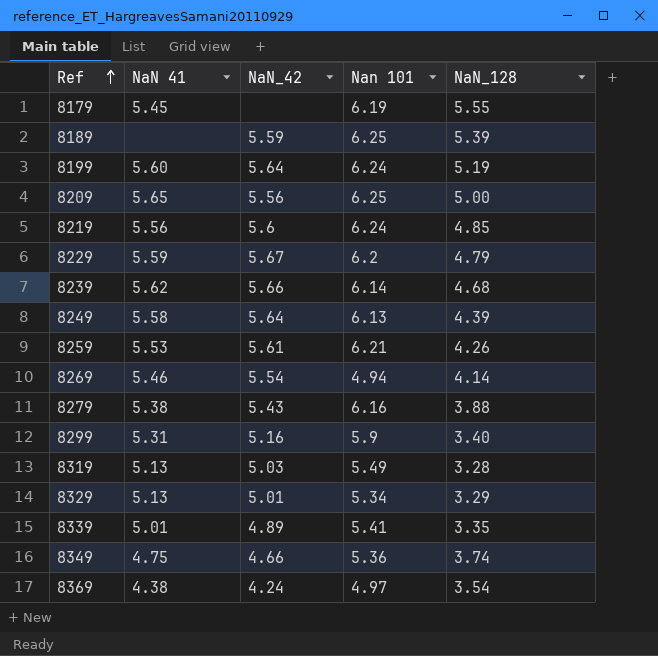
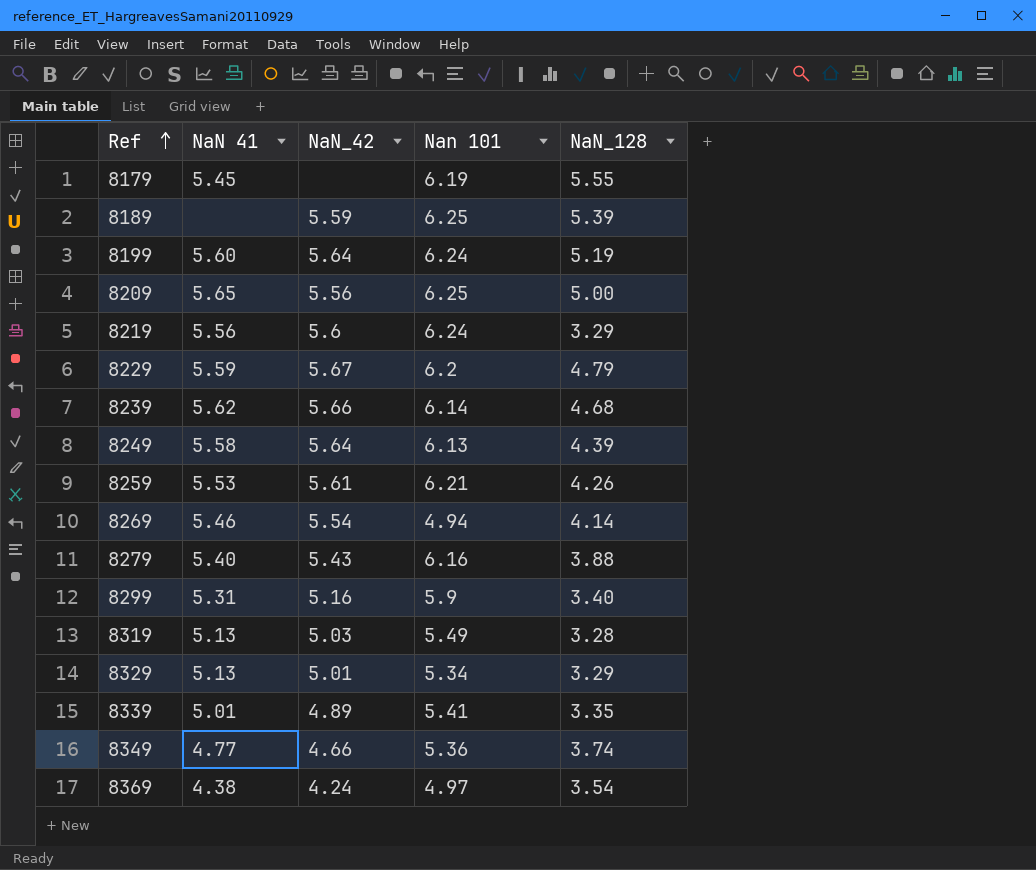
8219 | NaN_128: 4.85 -> 3.29
8279 | NaN 41: 5.38 -> 5.40
8349 | NaN 41: 4.75 -> 4.77

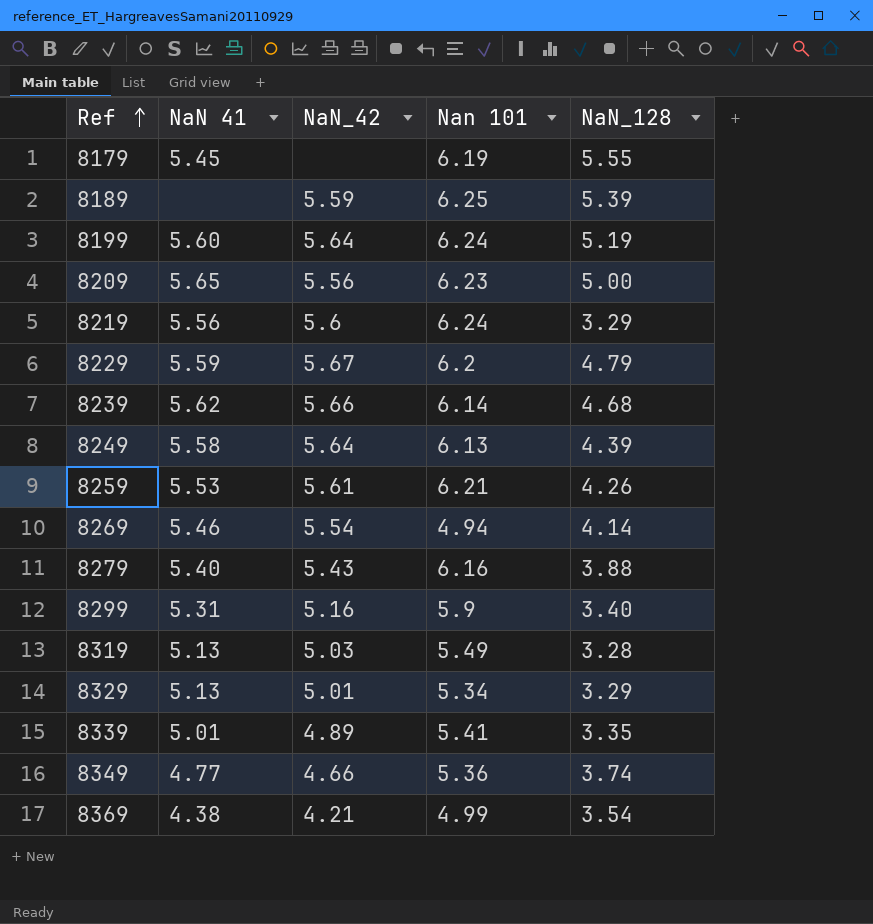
8209 | Nan 101: 6.25 -> 6.23
8369 | NaN_42: 4.24 -> 4.21
8369 | Nan 101: 4.97 -> 4.99

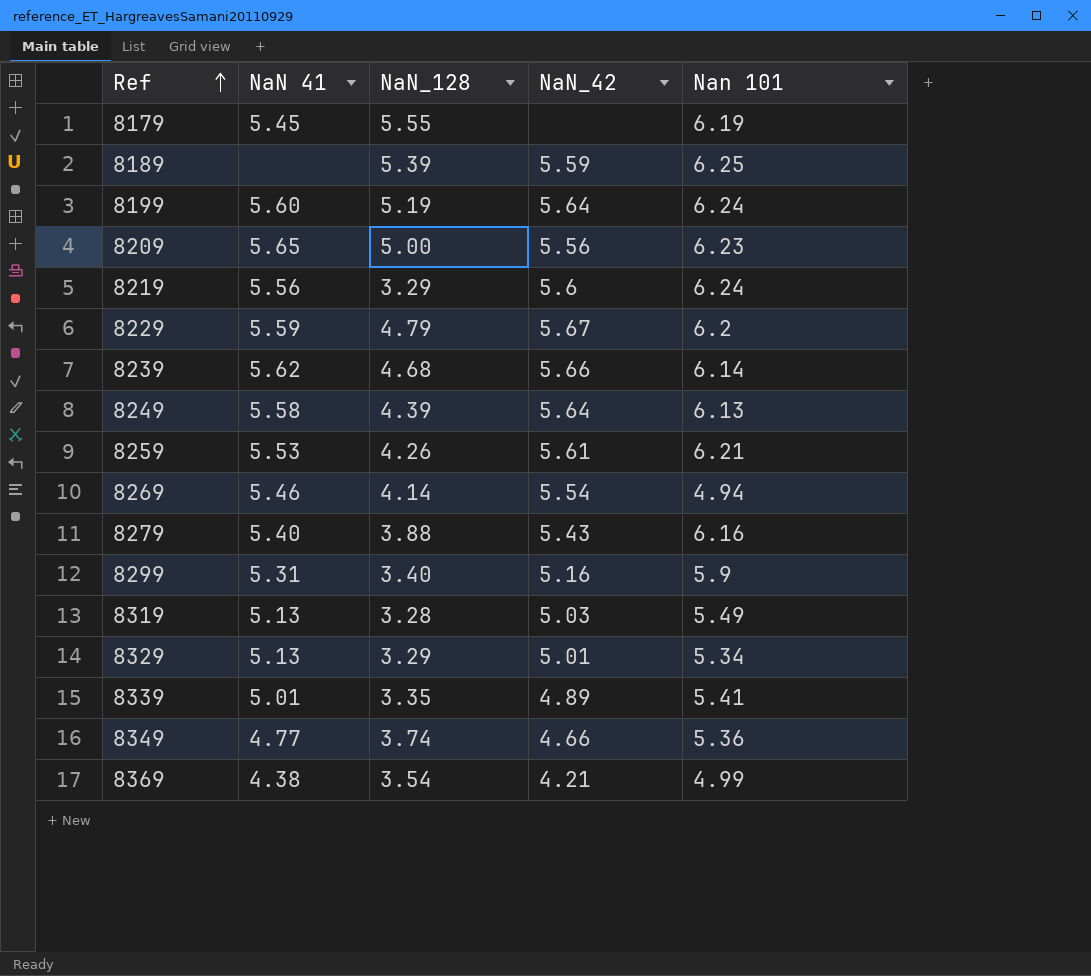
column NaN_128 | position: 5 -> 3

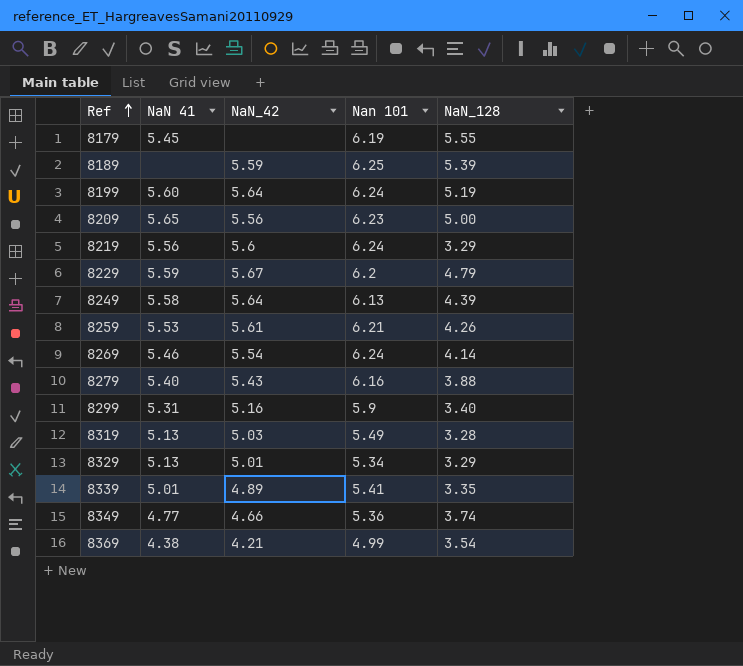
column NaN_128 | position: 3 -> 5
row 8239: 5.62 | 4.68 | 5.66 | 6.14 -> none
8269 | Nan 101: 4.94 -> 6.24

